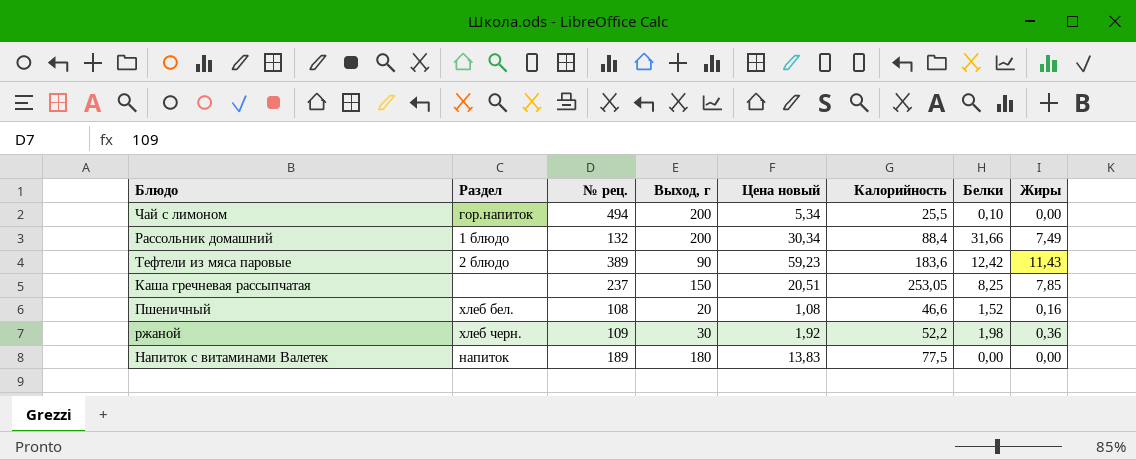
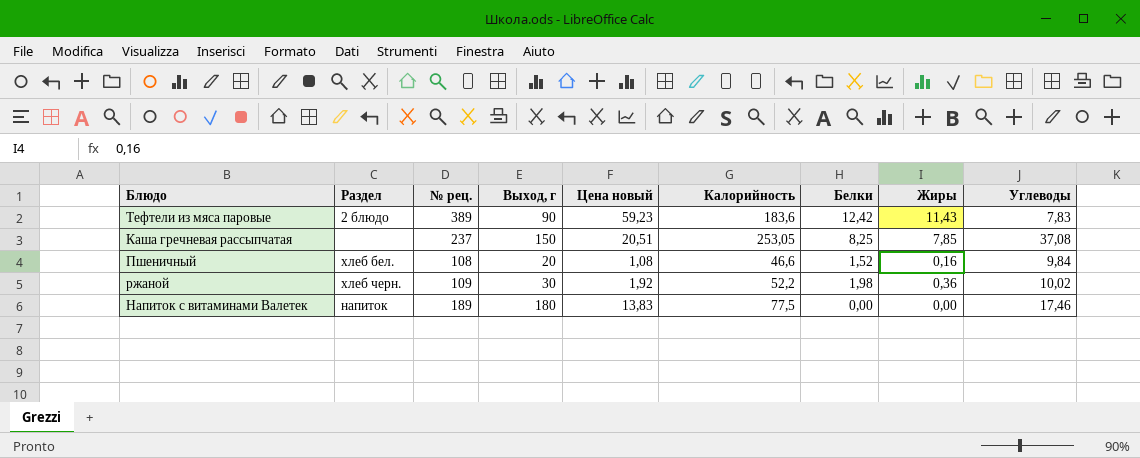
column Углеводы | position: none -> 9
row Чай с лимоном: гор.напиток | 494 | 200 | 5,34 | 25,5 | 0,10 | 0,00 -> none
row Рассольник домашний: 1 блюдо | 132 | 200 | 30,34 | 88,4 | 31,66 | 7,49 -> none

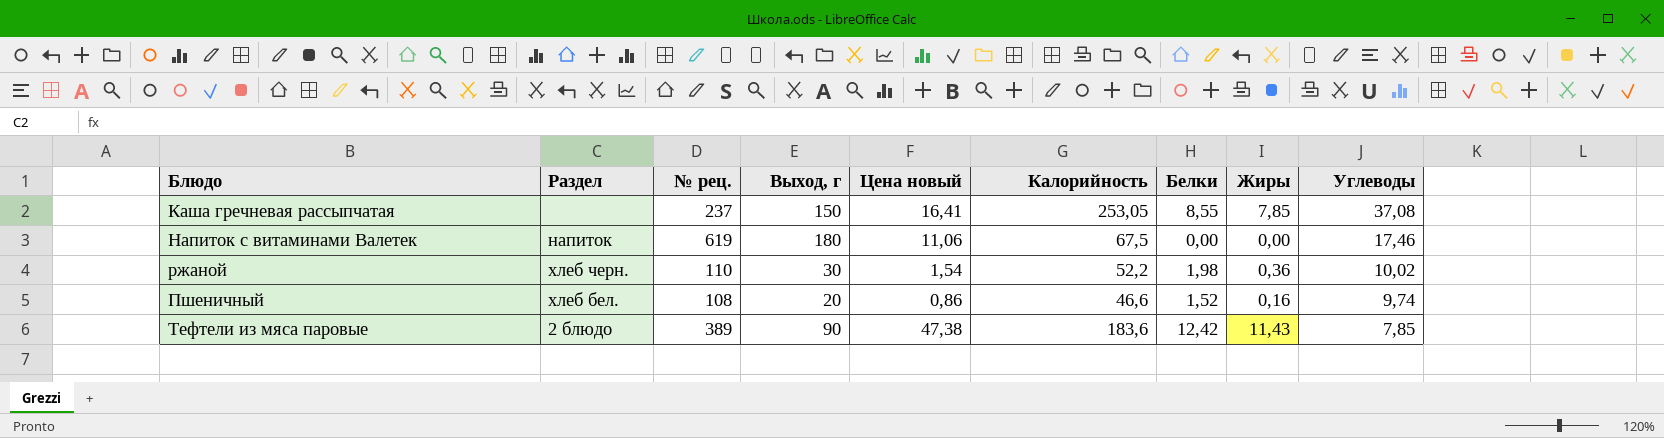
row order: none -> Углеводы descending
Каша гречневая рассыпчатая | Цена новый: 20,51 -> 16,41
Каша гречневая рассыпчатая | Белки: 8,25 -> 8,55
Напиток с витаминами Валетек | № рец.: 189 -> 619
Напиток с витаминами Валетек | Цена новый: 13,83 -> 11,06
Напиток с витаминами Валетек | Калорийность: 77,5 -> 67,5
ржаной | № рец.: 109 -> 110
ржаной | Цена новый: 1,92 -> 1,54
Пшеничный | Цена новый: 1,08 -> 0,86
Пшеничный | Углеводы: 9,84 -> 9,74
Тефтели из мяса паровые | Цена новый: 59,23 -> 47,38
Тефтели из мяса паровые | Углеводы: 7,83 -> 7,85

